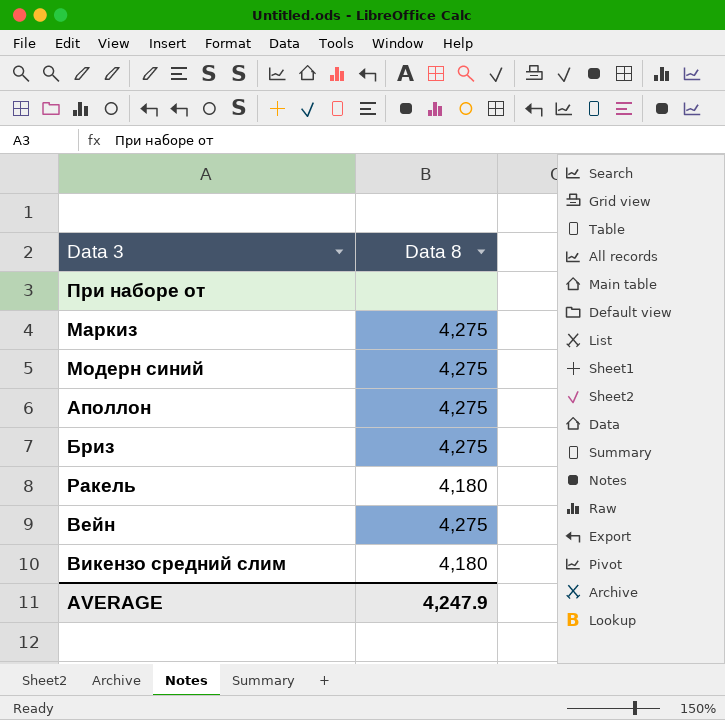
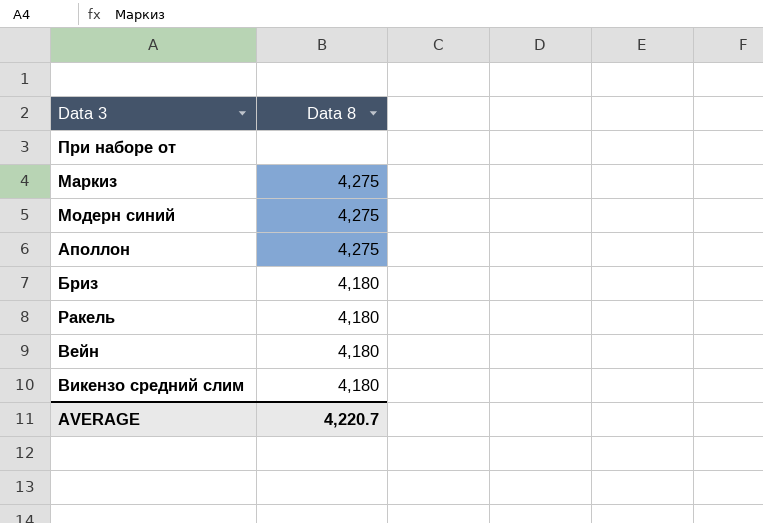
Бриз | Data 8: 4,275 -> 4,180
Вейн | Data 8: 4,275 -> 4,180
AVERAGE | Data 8: 4,247.9 -> 4,220.7

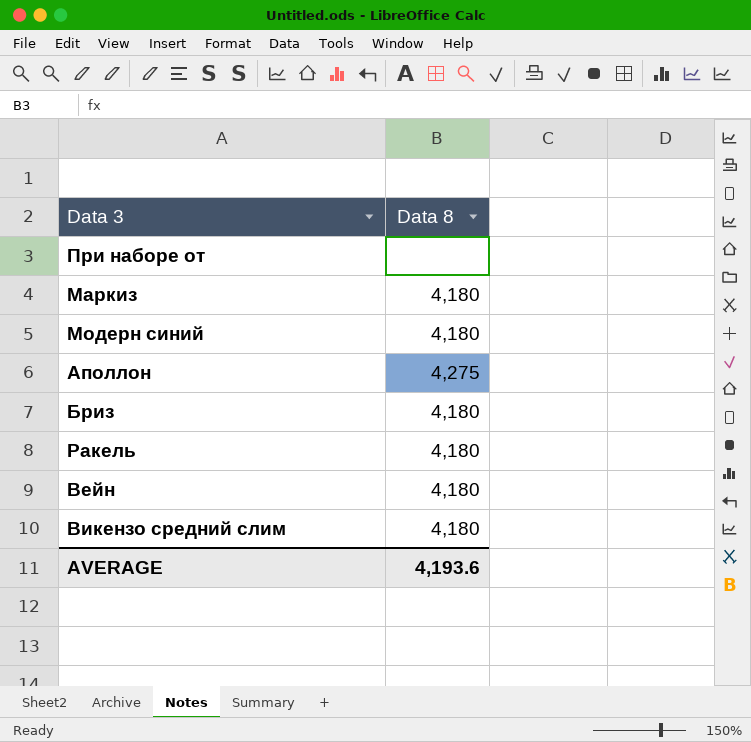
Маркиз | Data 8: 4,275 -> 4,180
Модерн синий | Data 8: 4,275 -> 4,180
AVERAGE | Data 8: 4,220.7 -> 4,193.6

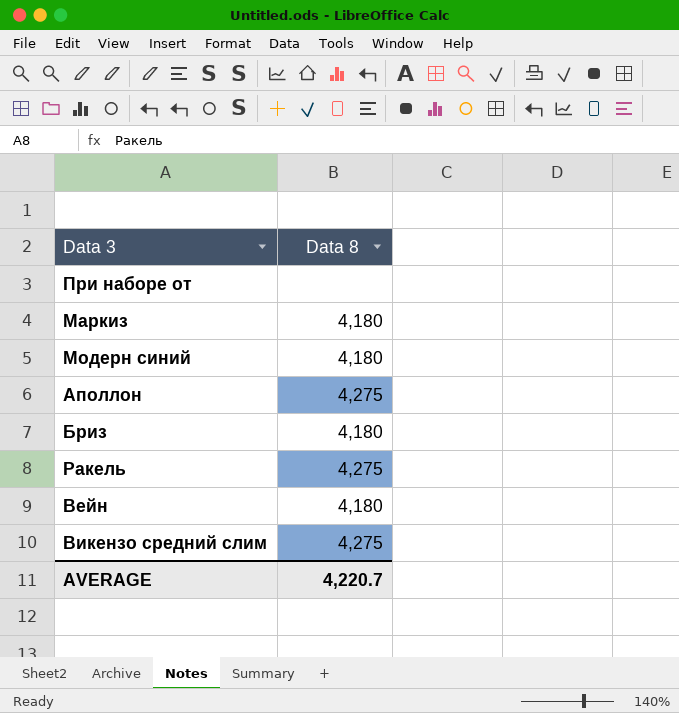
Ракель | Data 8: 4,180 -> 4,275
Викензо средний слим | Data 8: 4,180 -> 4,275
AVERAGE | Data 8: 4,193.6 -> 4,220.7

